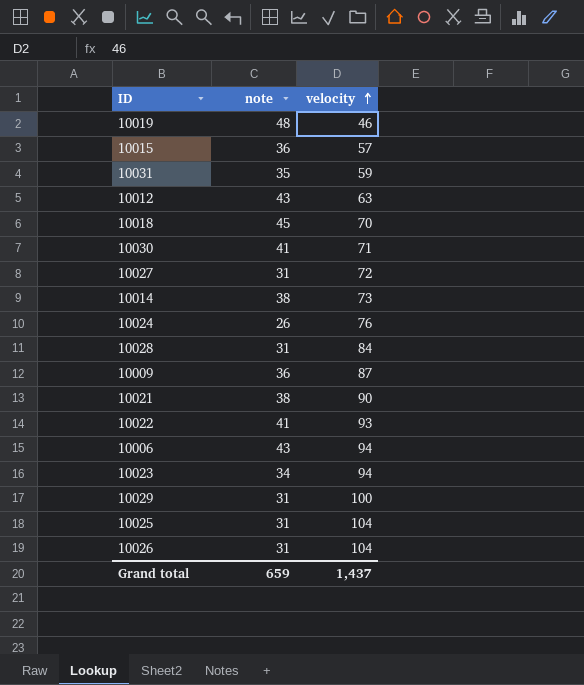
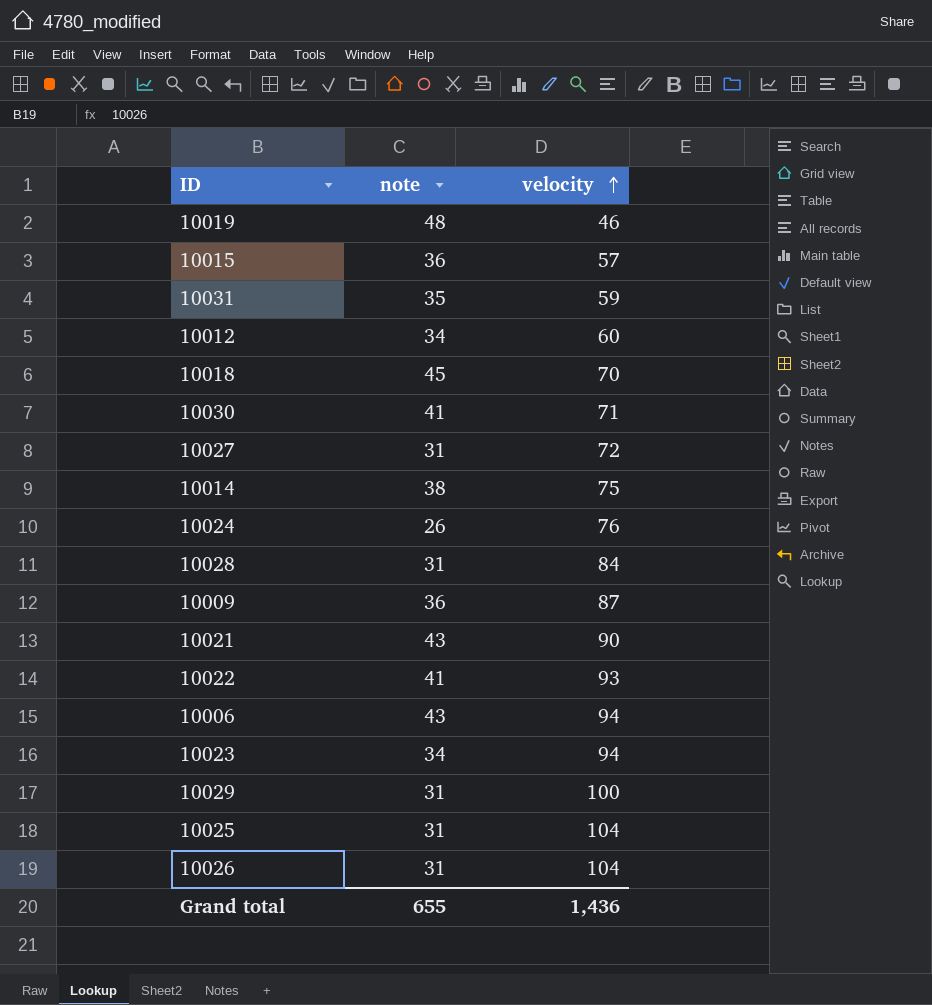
10012 | note: 43 -> 34
10012 | velocity: 63 -> 60
10014 | velocity: 73 -> 75
10021 | note: 38 -> 43
Grand total | note: 659 -> 655
Grand total | velocity: 1,437 -> 1,436

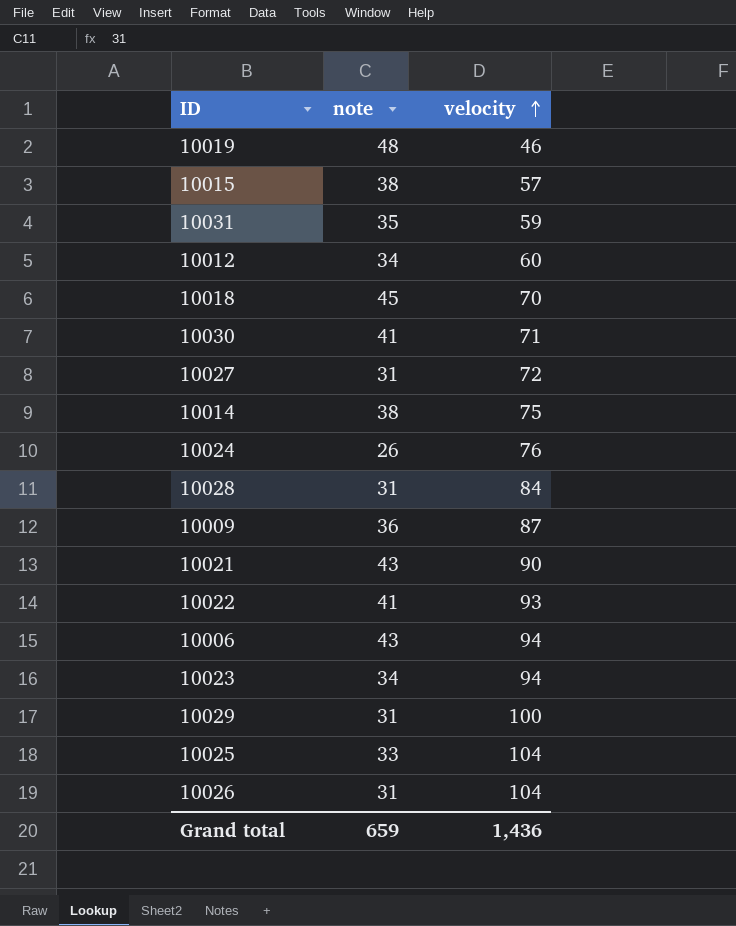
10015 | note: 36 -> 38
10025 | note: 31 -> 33
Grand total | note: 655 -> 659

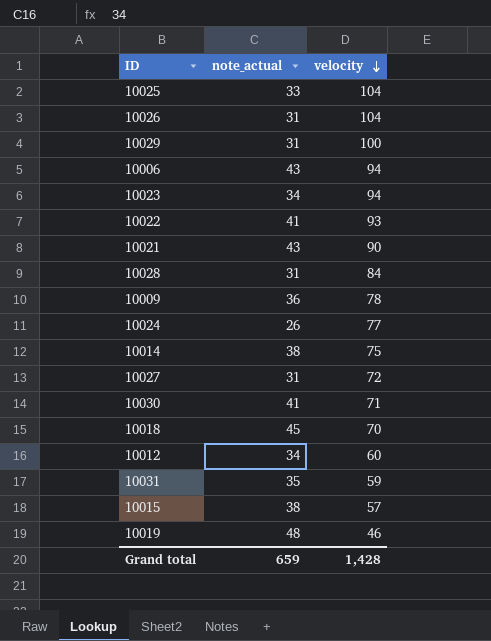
row order: velocity ascending -> velocity descending
column name: note -> note_actual
10009 | velocity: 87 -> 78
10024 | velocity: 76 -> 77
Grand total | velocity: 1,436 -> 1,428

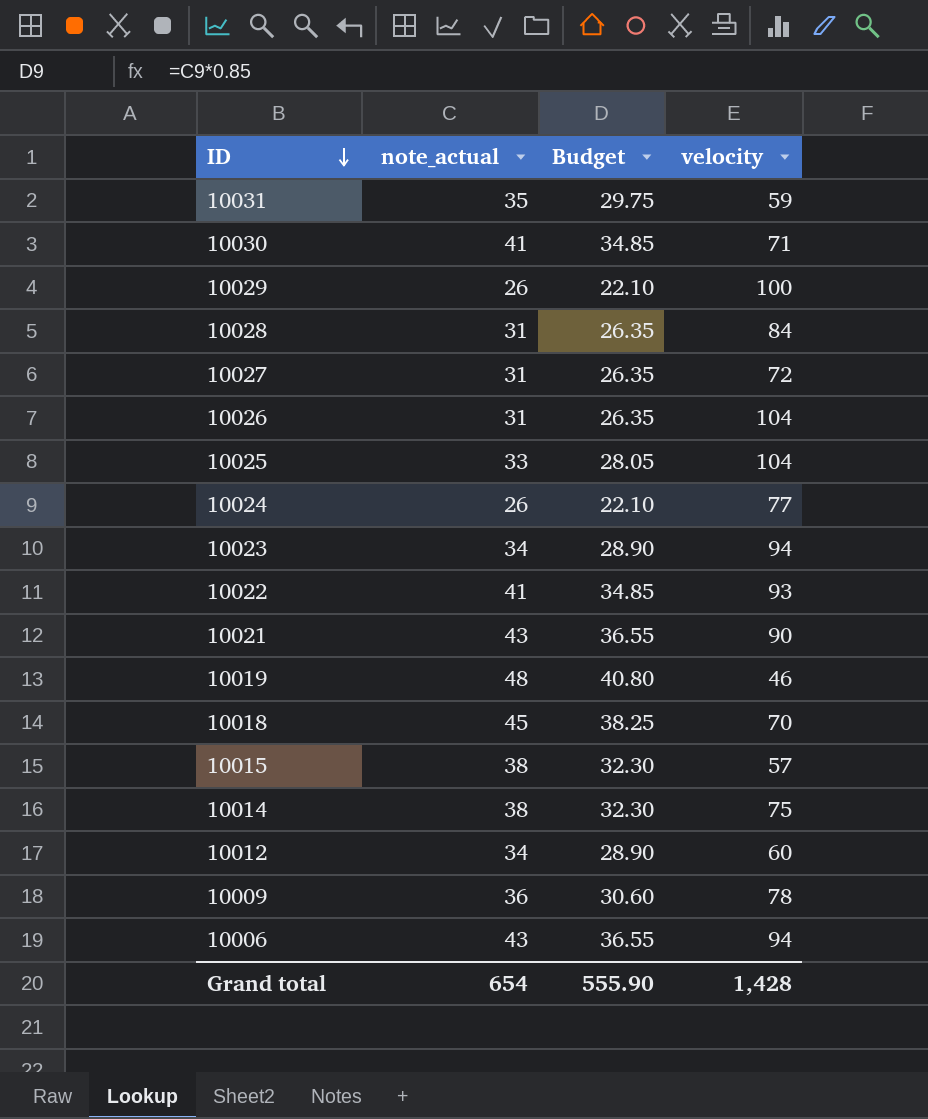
row order: velocity descending -> ID descending
column Budget | formula: none -> [note_actual] * 0.85
10029 | note_actual: 31 -> 26
Grand total | note_actual: 659 -> 654

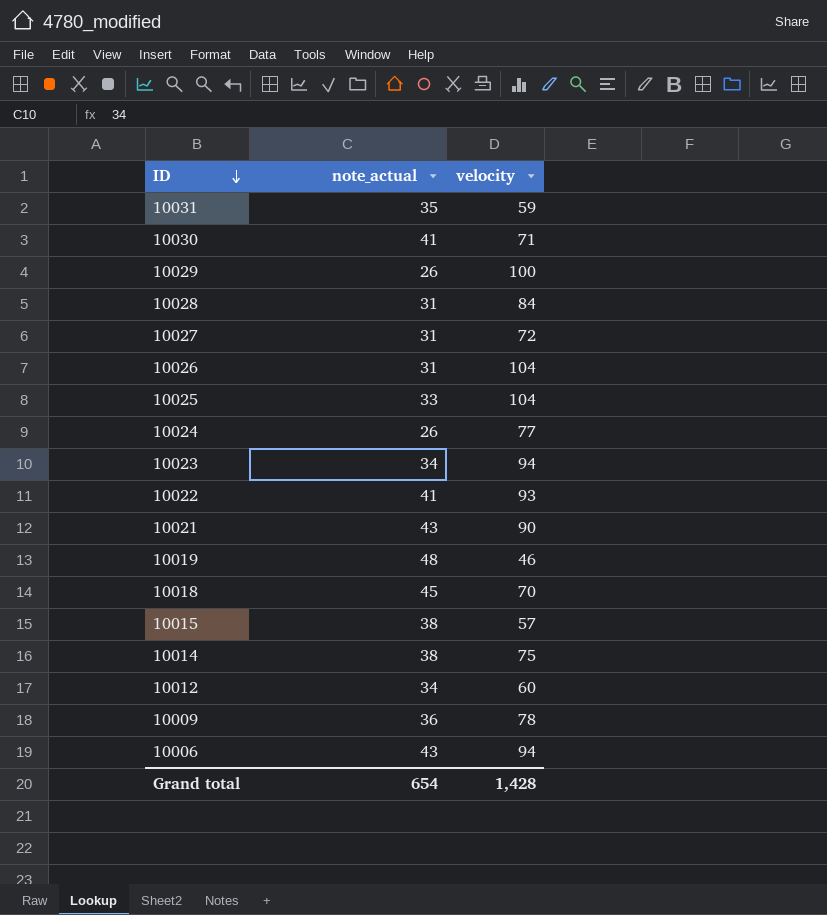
column Budget | formula: [note_actual] * 0.85 -> none

